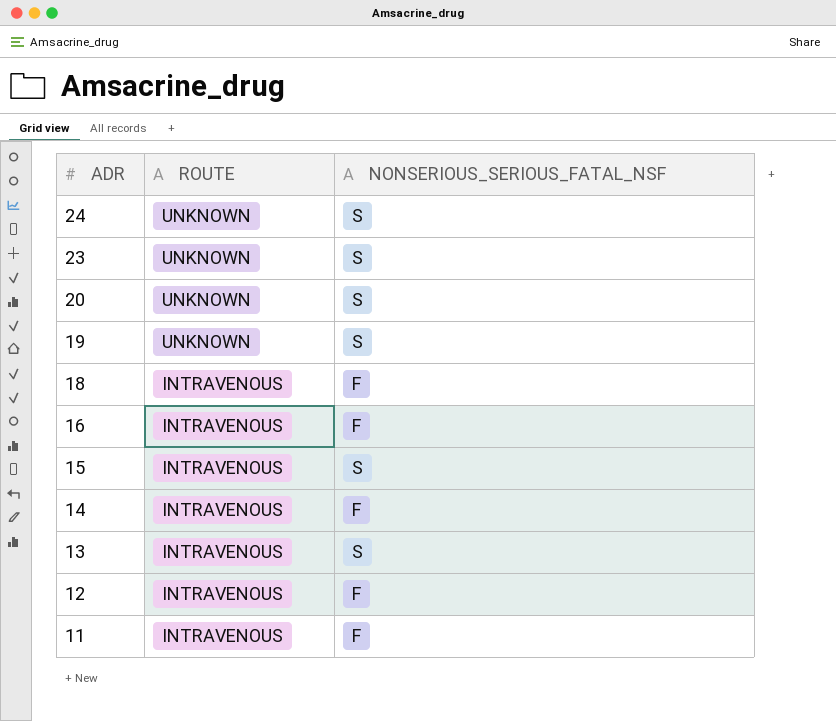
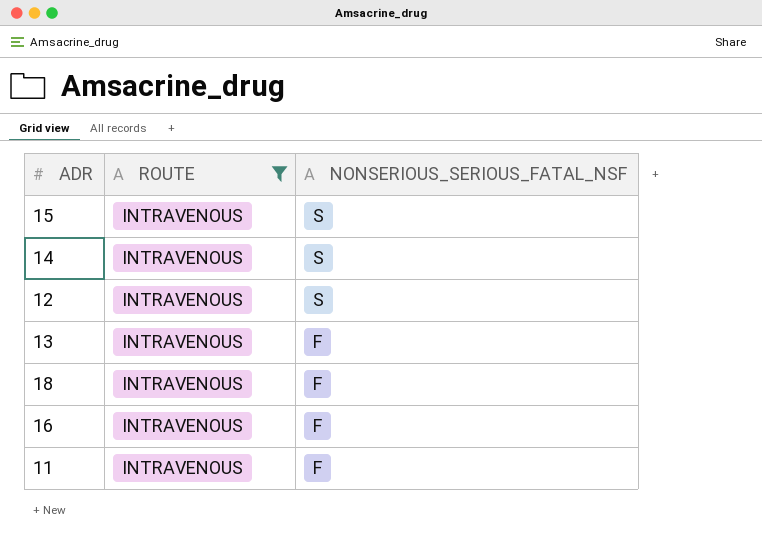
filter: none -> ROUTE = INTRAVENOUS
row order: ADR descending -> NONSERIOUS_SERIOUS_FATAL_NSF descending
14 | NONSERIOUS_SERIOUS_FATAL_NSF: F -> S
12 | NONSERIOUS_SERIOUS_FATAL_NSF: F -> S
13 | NONSERIOUS_SERIOUS_FATAL_NSF: S -> F

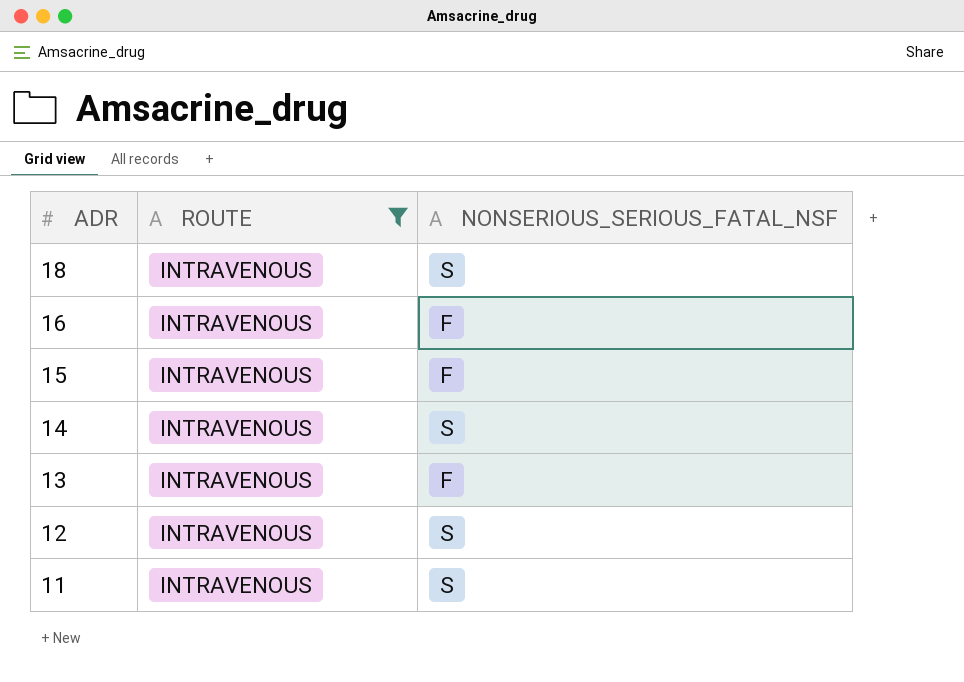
row order: NONSERIOUS_SERIOUS_FATAL_NSF descending -> ADR descending
18 | NONSERIOUS_SERIOUS_FATAL_NSF: F -> S
15 | NONSERIOUS_SERIOUS_FATAL_NSF: S -> F
11 | NONSERIOUS_SERIOUS_FATAL_NSF: F -> S

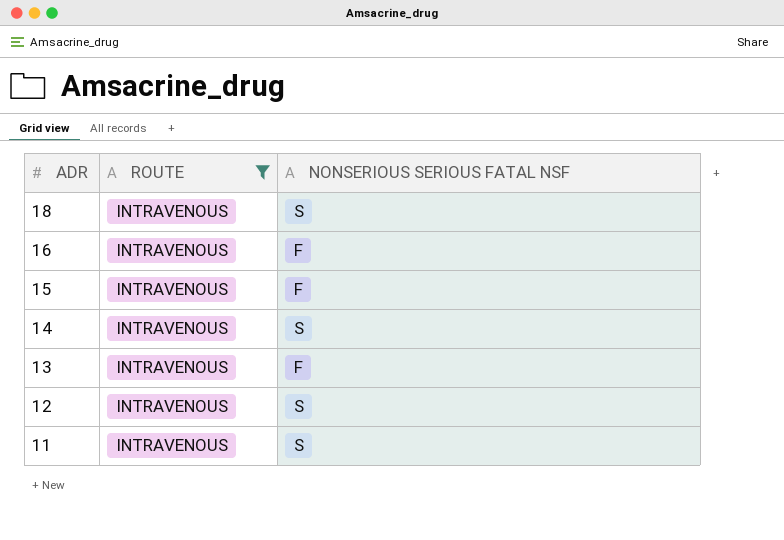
column name: NONSERIOUS_SERIOUS_FATAL_NSF -> NONSERIOUS SERIOUS FATAL NSF

